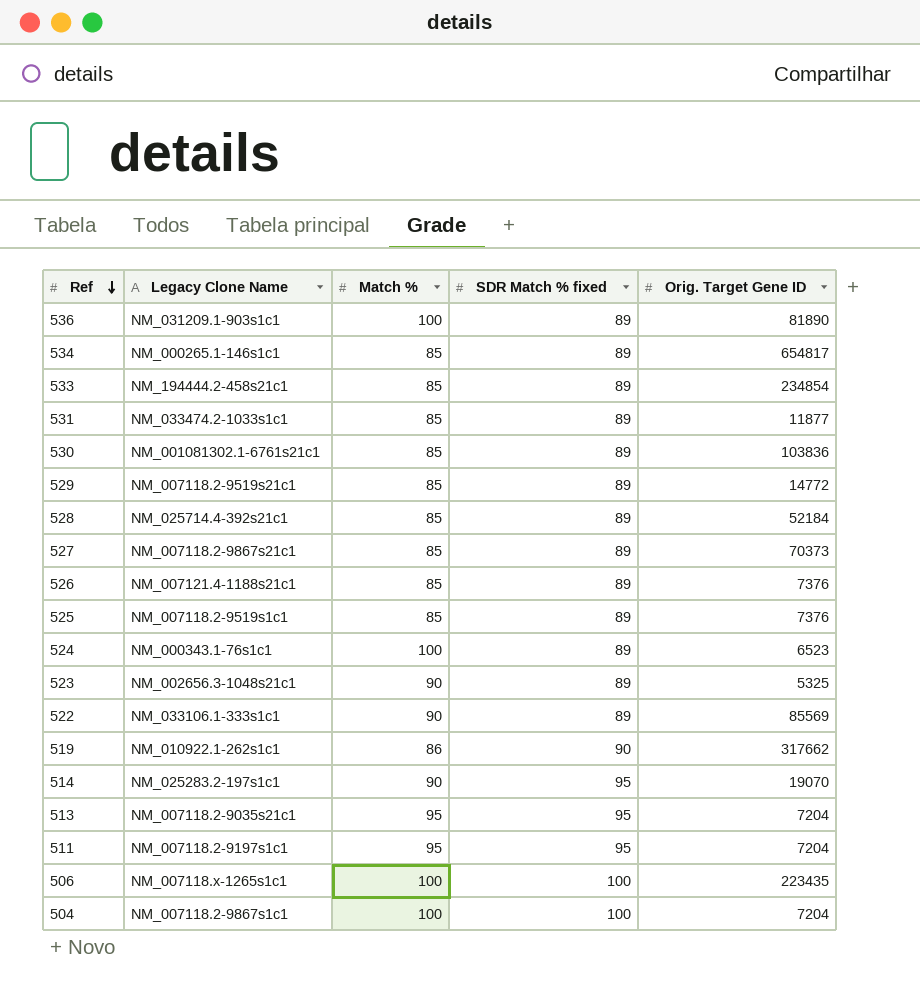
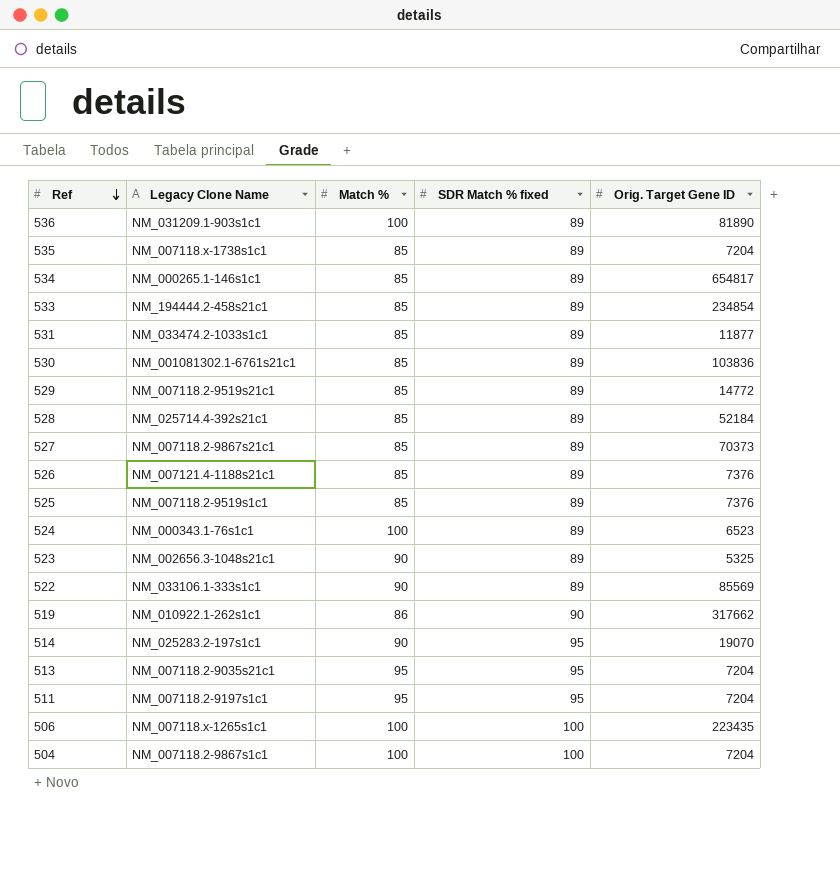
row 535: none -> NM_007118.x-1738s1c1 | 85 | 89 | 7204

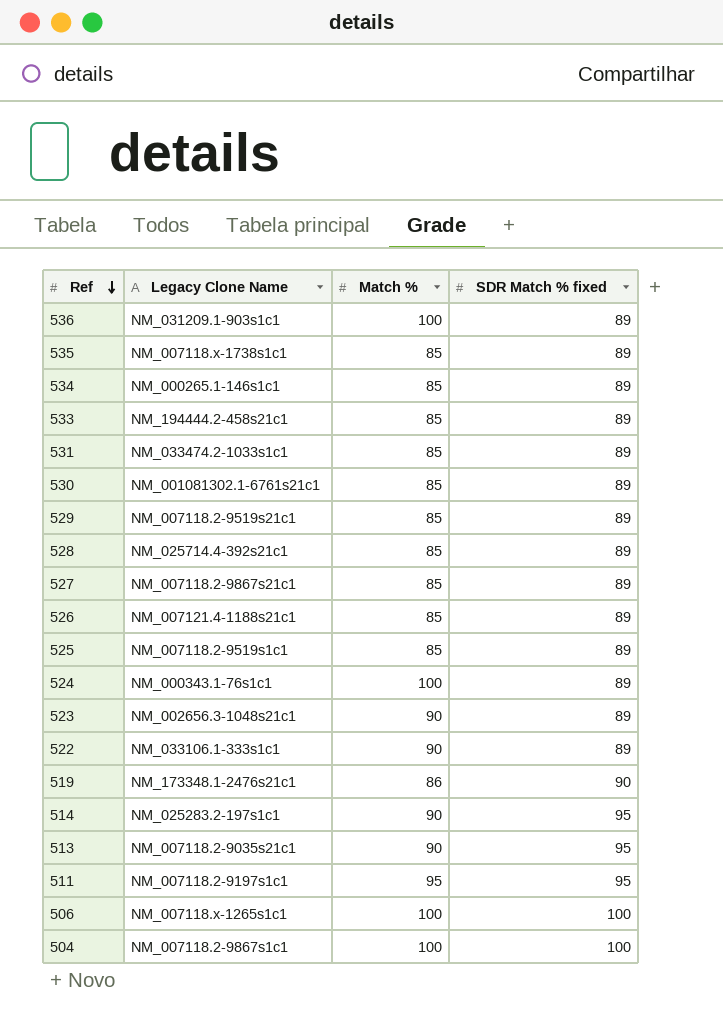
column Orig. Target Gene ID | position: 5 -> none
519 | Legacy Clone Name: NM_010922.1-262s1c1 -> NM_173348.1-2476s21c1
513 | Match %: 95 -> 90

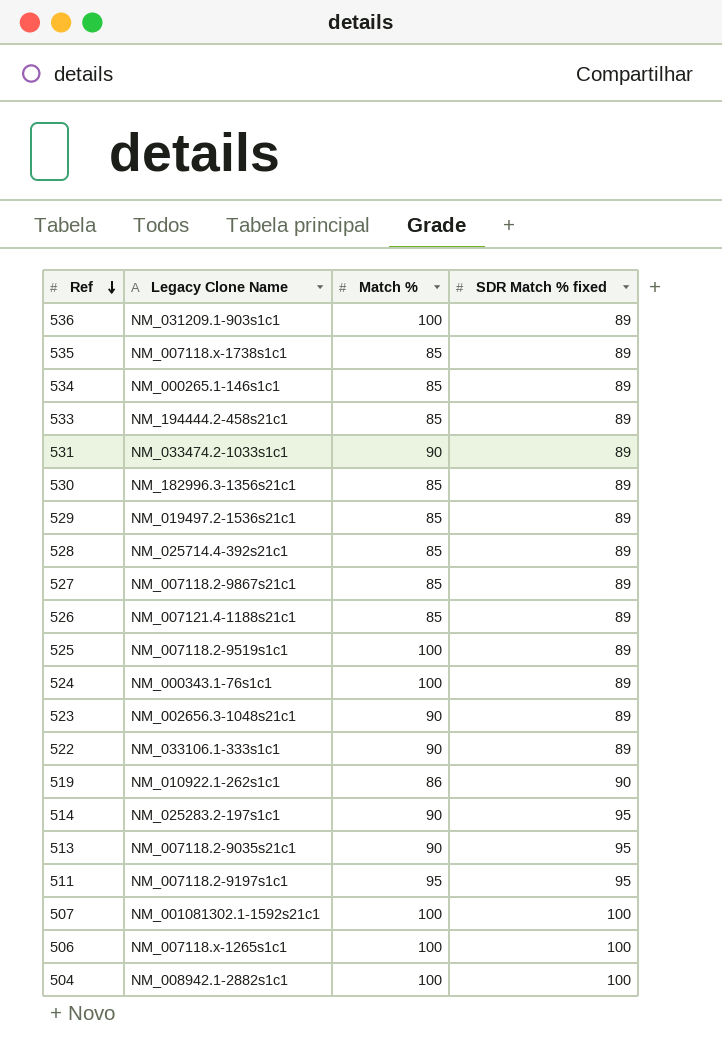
531 | Match %: 85 -> 90
530 | Legacy Clone Name: NM_001081302.1-6761s21c1 -> NM_182996.3-1356s21c1
529 | Legacy Clone Name: NM_007118.2-9519s21c1 -> NM_019497.2-1536s21c1
525 | Match %: 85 -> 100
519 | Legacy Clone Name: NM_173348.1-2476s21c1 -> NM_010922.1-262s1c1
row 507: none -> NM_001081302.1-1592s21c1 | 100 | 100
504 | Legacy Clone Name: NM_007118.2-9867s1c1 -> NM_008942.1-2882s1c1

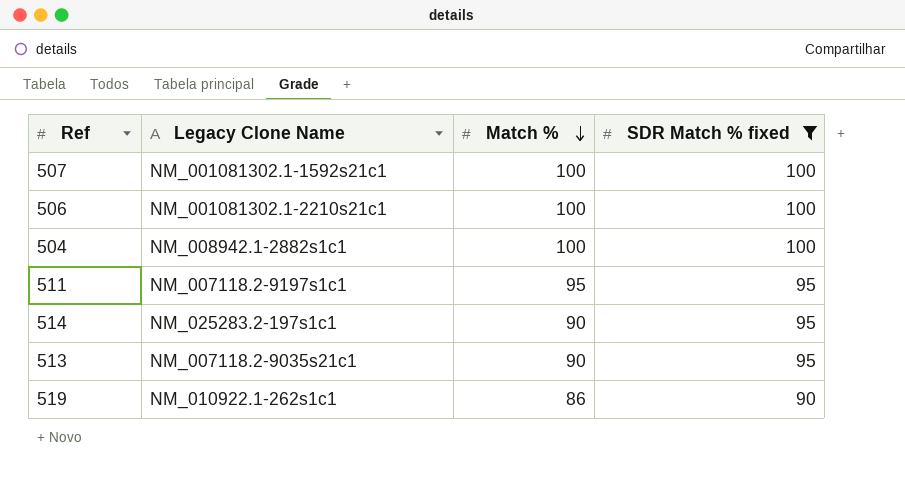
filter: none -> SDR Match % fixed != 89
row order: Ref descending -> Match % descending
506 | Legacy Clone Name: NM_007118.x-1265s1c1 -> NM_001081302.1-2210s21c1

